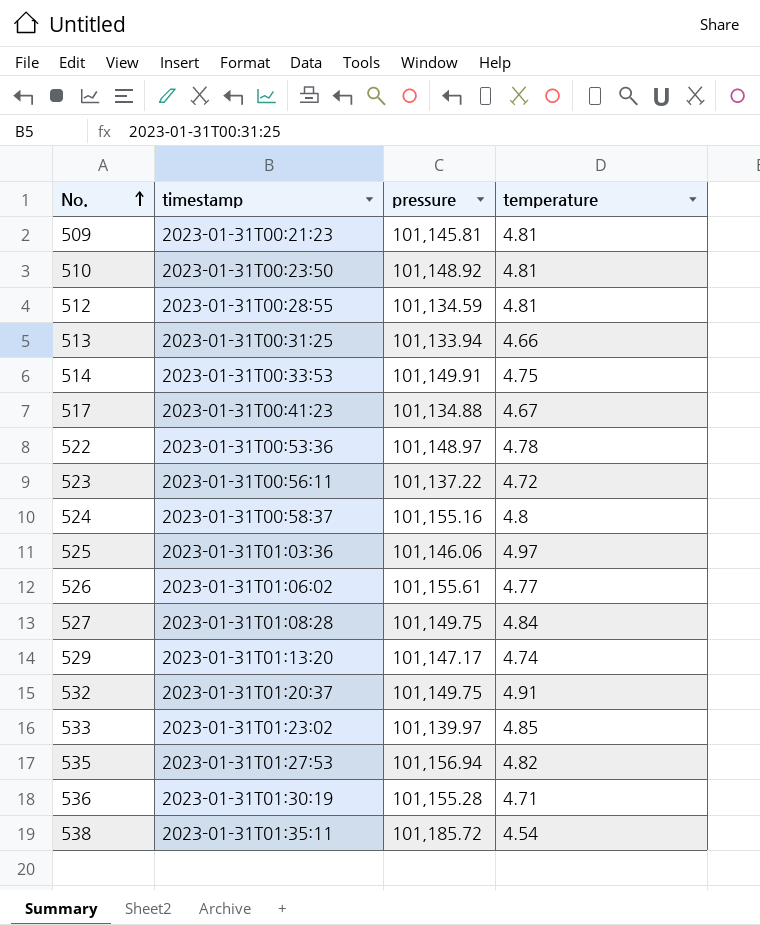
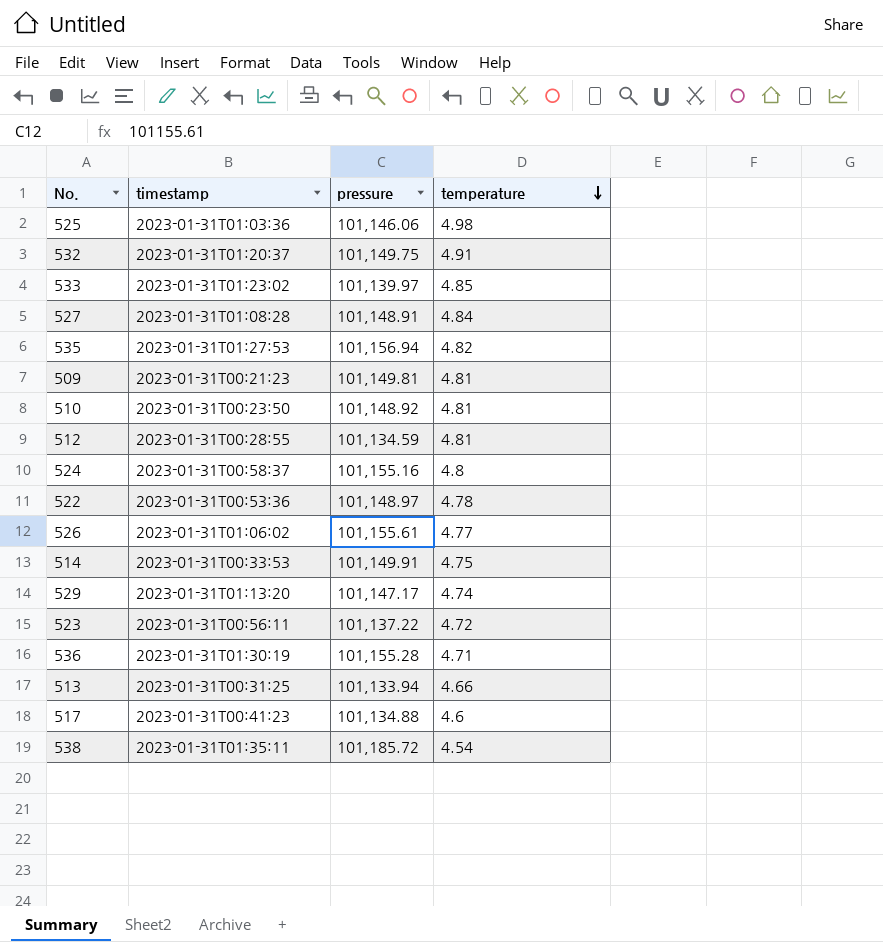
row order: No. ascending -> temperature descending
525 | temperature: 4.97 -> 4.98
527 | pressure: 101,149.75 -> 101,148.91
509 | pressure: 101,145.81 -> 101,149.81
517 | temperature: 4.67 -> 4.6

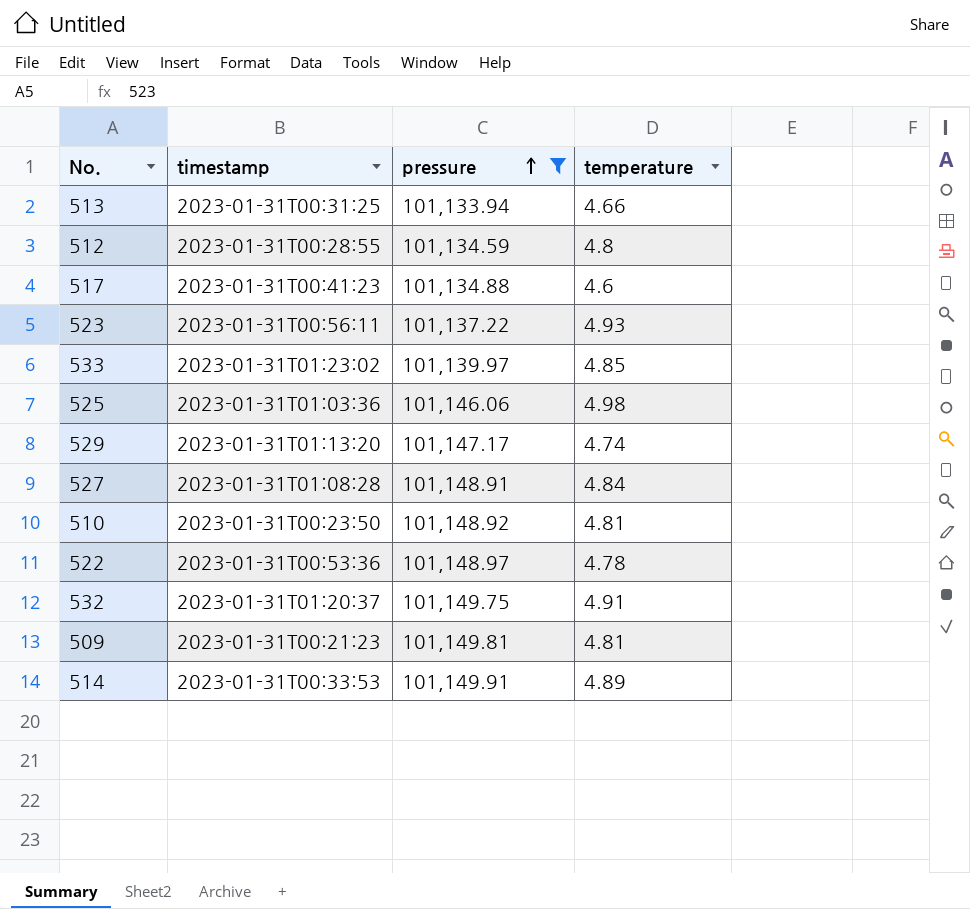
filter: none -> pressure <= 101,149.91
row order: temperature descending -> pressure ascending
512 | temperature: 4.81 -> 4.8
523 | temperature: 4.72 -> 4.93
514 | temperature: 4.75 -> 4.89

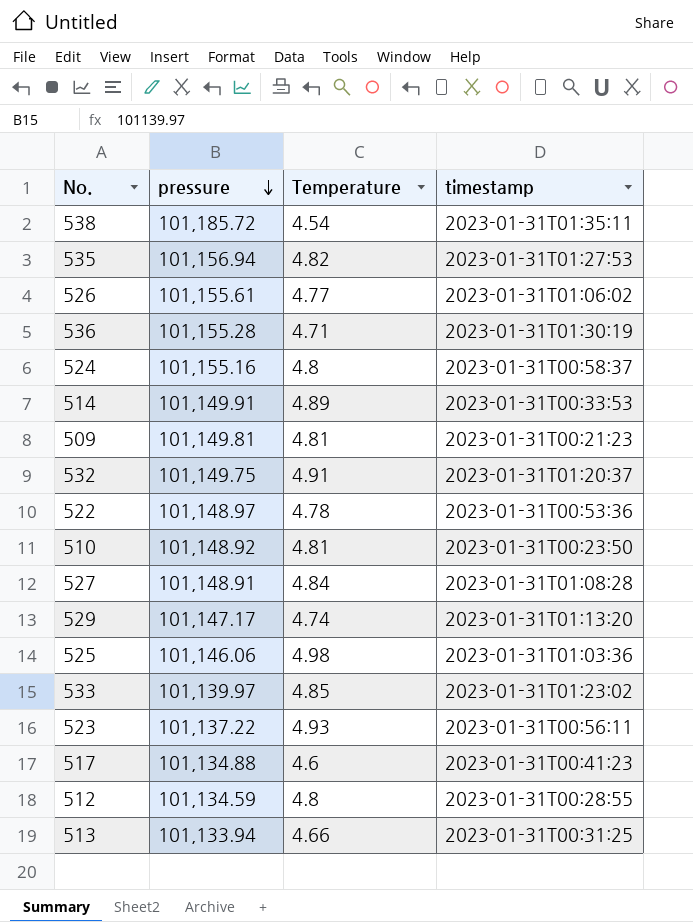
filter: pressure <= 101,149.91 -> none
row order: pressure ascending -> pressure descending
column name: temperature -> Temperature
column timestamp | position: 2 -> 4

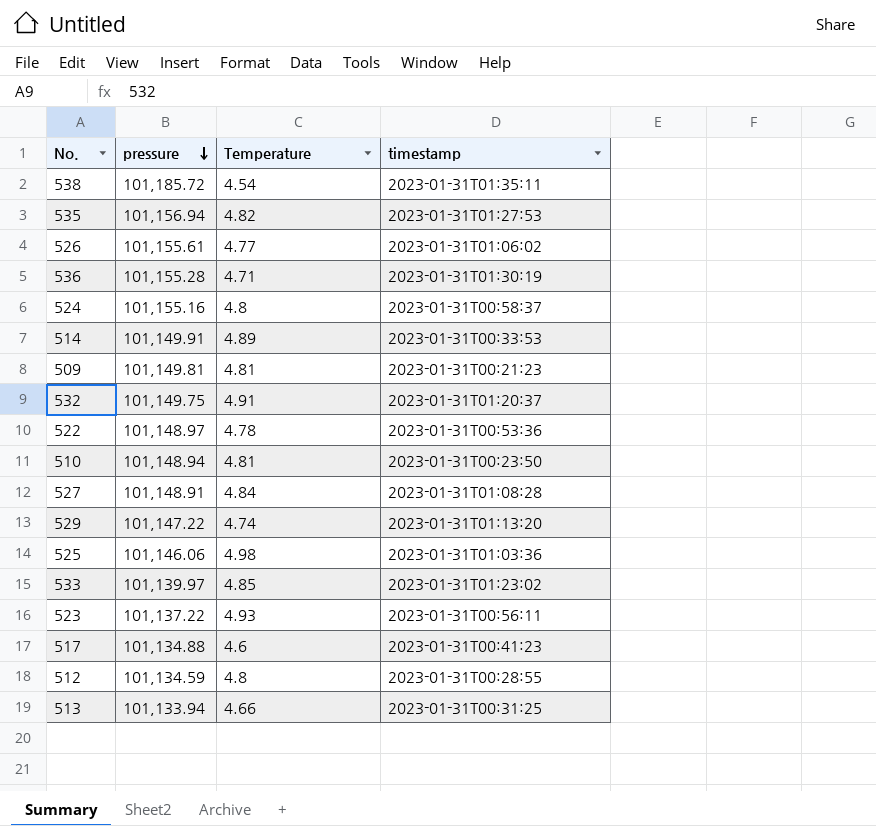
510 | pressure: 101,148.92 -> 101,148.94
529 | pressure: 101,147.17 -> 101,147.22

